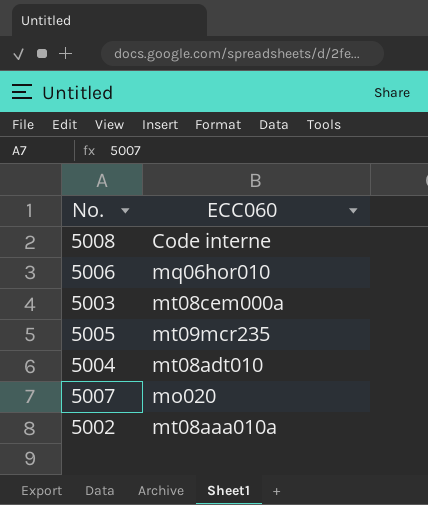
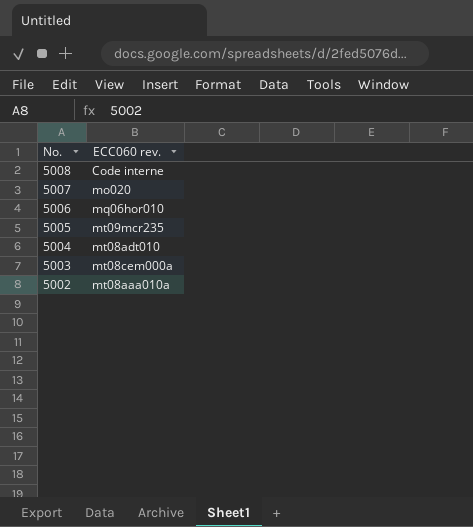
row order: none -> No. descending
column name: ECC060 -> ECC060 rev.

